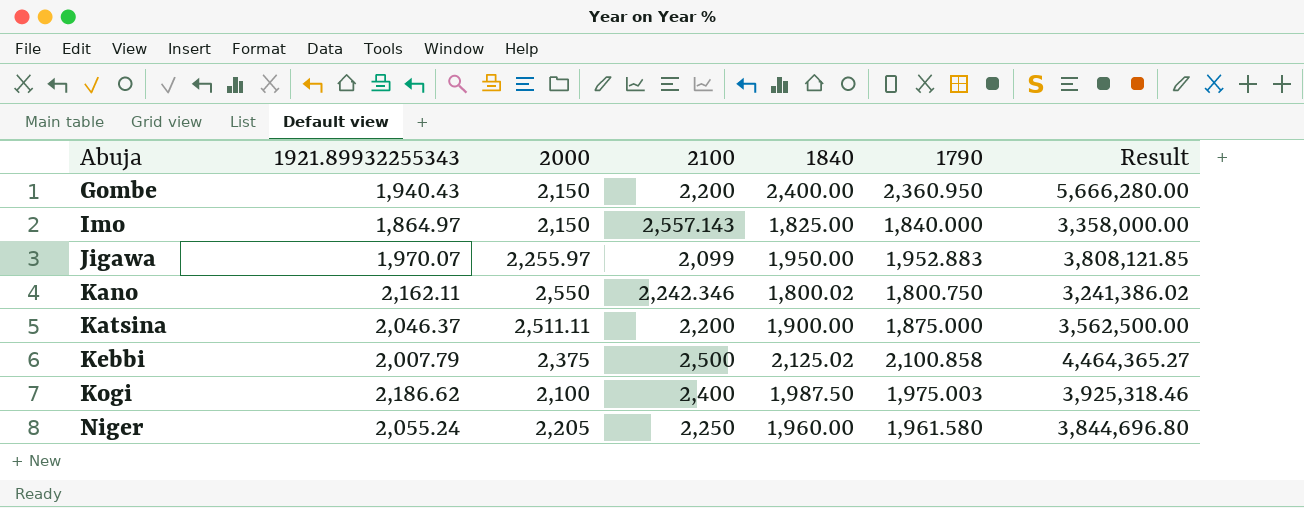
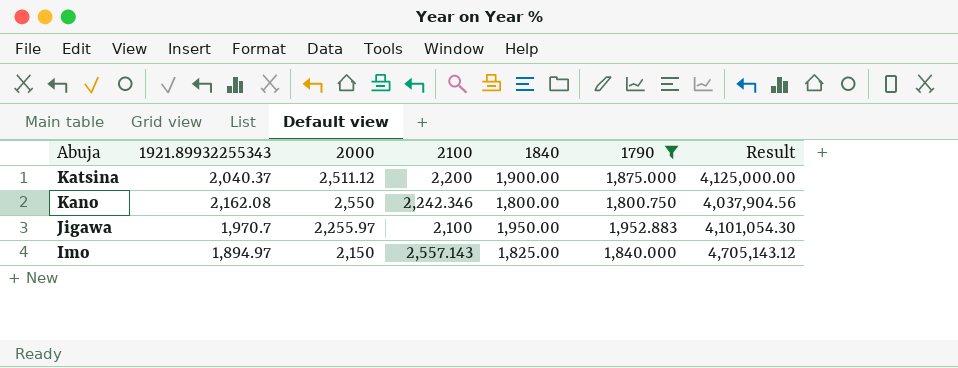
filter: none -> 1790 <= 1,952.883
row order: Abuja ascending -> Abuja descending
column Result | formula: [1840] * [1790] -> [2100] * [1790]
Katsina | 1921.89932255343: 2,046.37 -> 2,040.37
Katsina | 2000: 2,511.11 -> 2,511.12
Kano | 1921.89932255343: 2,162.11 -> 2,162.08
Kano | 1840: 1,800.02 -> 1,800.00
Jigawa | 1921.89932255343: 1,970.07 -> 1,970.7
Jigawa | 2100: 2,099 -> 2,100
Imo | 1921.89932255343: 1,864.97 -> 1,894.97

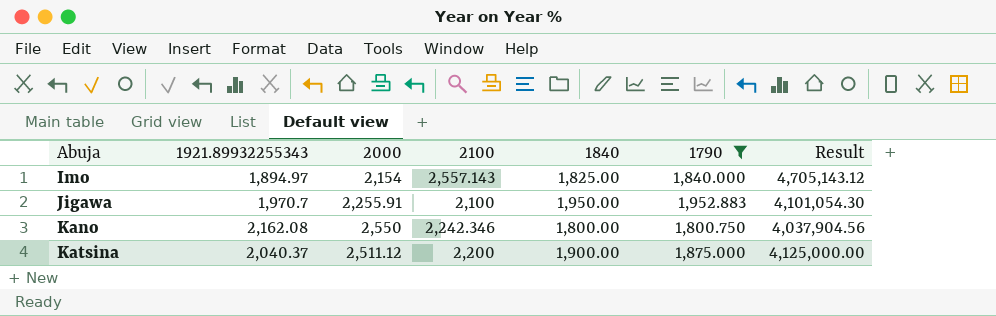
row order: Abuja descending -> Abuja ascending
Imo | 2000: 2,150 -> 2,154
Jigawa | 2000: 2,255.97 -> 2,255.91

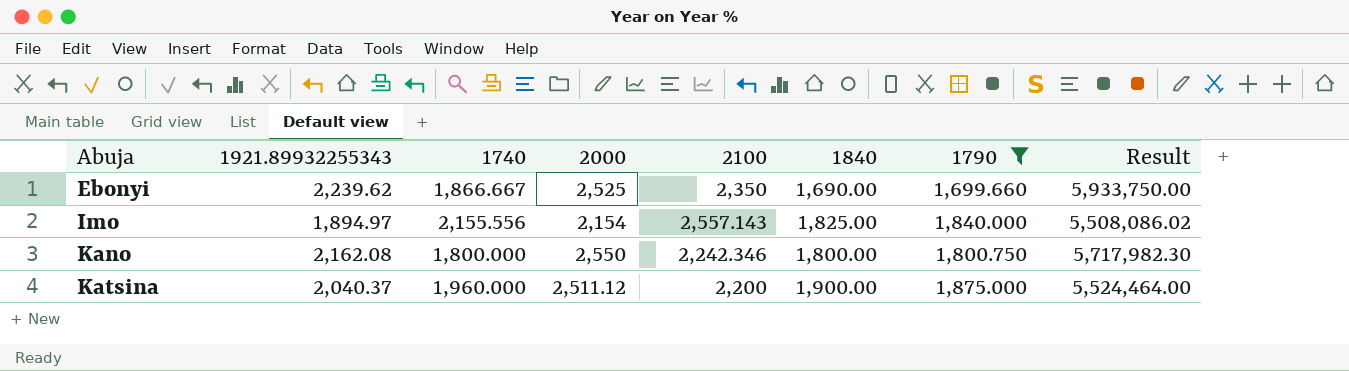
column 1740 | position: none -> 3
column Result | formula: [2100] * [1790] -> [2000] * [2100]
row Jigawa: 1,970.7 | 2,255.91 | 2,100 | 1,950.00 | 1,952.883 | 4,101,054.30 -> none
row Ebonyi: none -> 2,239.62 | 1,866.667 | 2,525 | 2,350 | 1,690.00 | 1,699.660 | 5,933,750.00

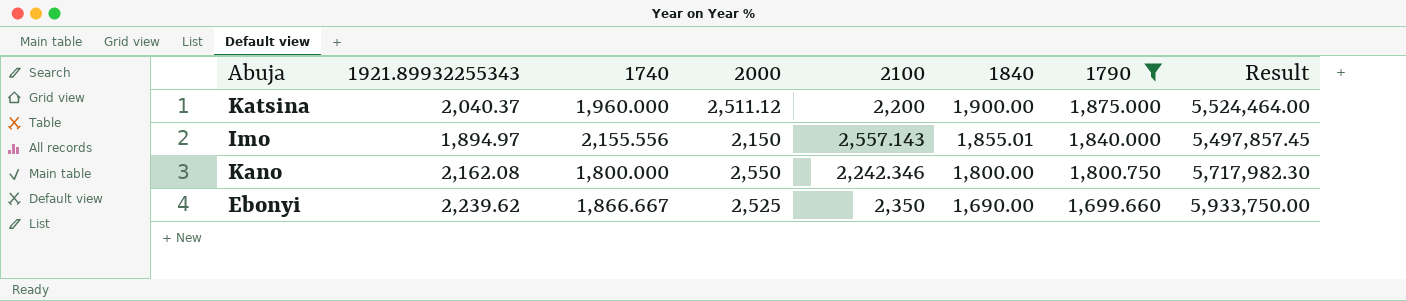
row order: Abuja ascending -> 1840 descending
Imo | 2000: 2,154 -> 2,150
Imo | 1840: 1,825.00 -> 1,855.01
Imo | Result: 5,508,086.02 -> 5,497,857.45

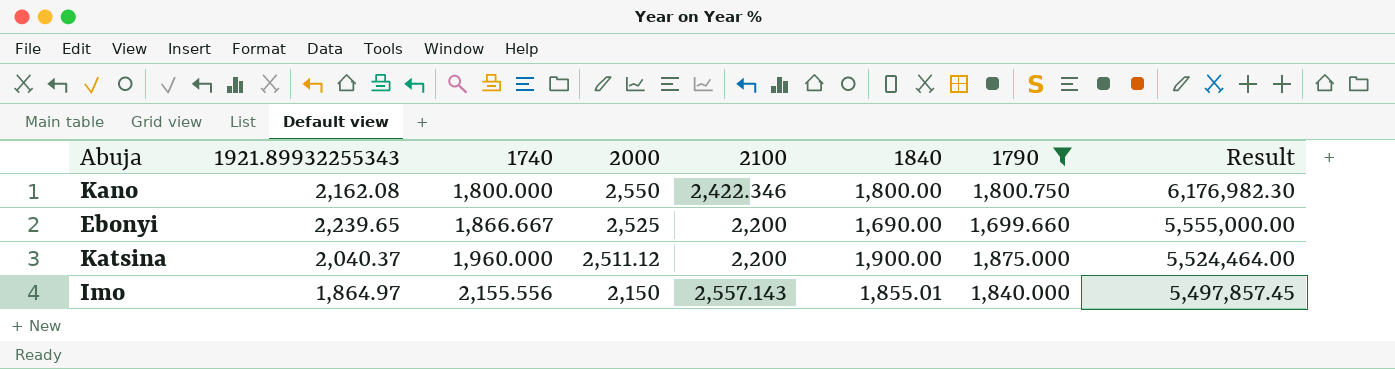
row order: 1840 descending -> 1740 ascending
Kano | 2100: 2,242.346 -> 2,422.346
Kano | Result: 5,717,982.30 -> 6,176,982.30
Ebonyi | 1921.89932255343: 2,239.62 -> 2,239.65
Ebonyi | 2100: 2,350 -> 2,200
Ebonyi | Result: 5,933,750.00 -> 5,555,000.00
Imo | 1921.89932255343: 1,894.97 -> 1,864.97

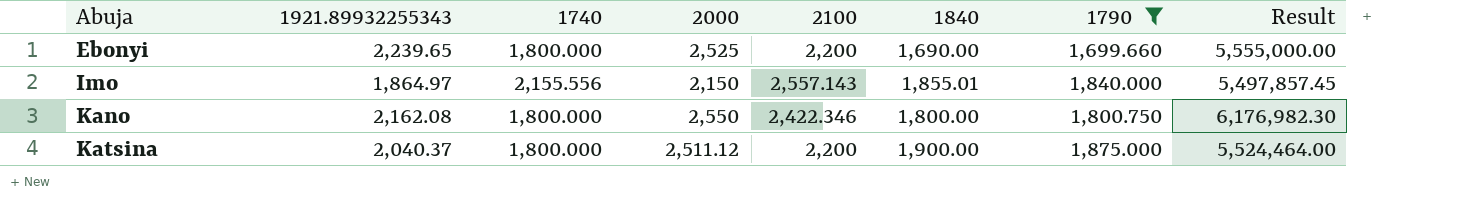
row order: 1740 ascending -> Abuja ascending
Ebonyi | 1740: 1,866.667 -> 1,800.000
Katsina | 1740: 1,960.000 -> 1,800.000

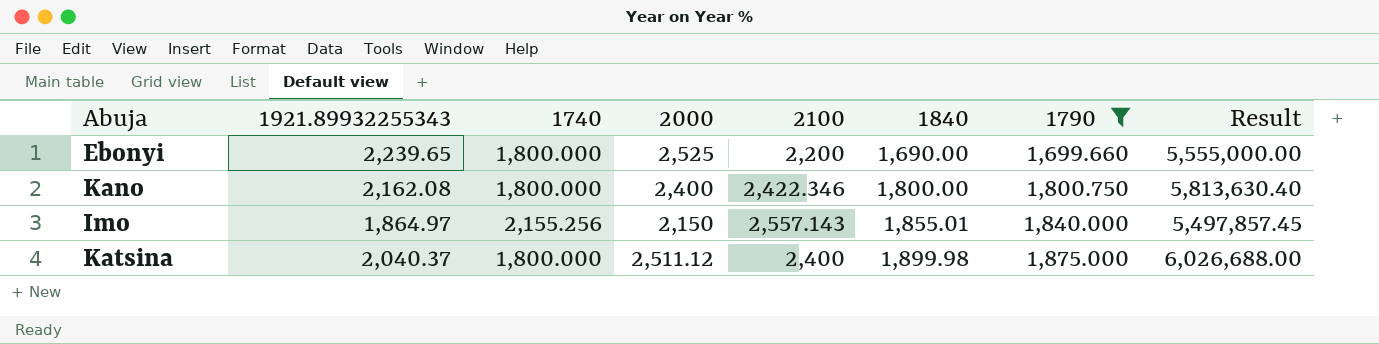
row order: Abuja ascending -> 1840 ascending
Kano | 2000: 2,550 -> 2,400
Kano | Result: 6,176,982.30 -> 5,813,630.40
Imo | 1740: 2,155.556 -> 2,155.256
Katsina | 2100: 2,200 -> 2,400
Katsina | 1840: 1,900.00 -> 1,899.98
Katsina | Result: 5,524,464.00 -> 6,026,688.00

